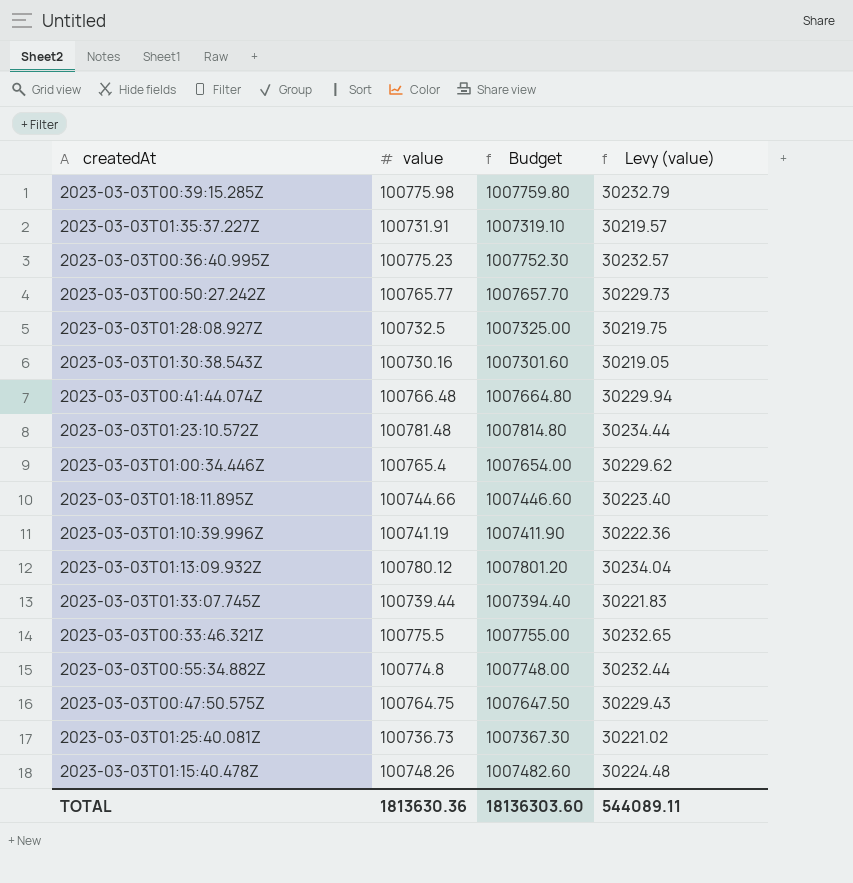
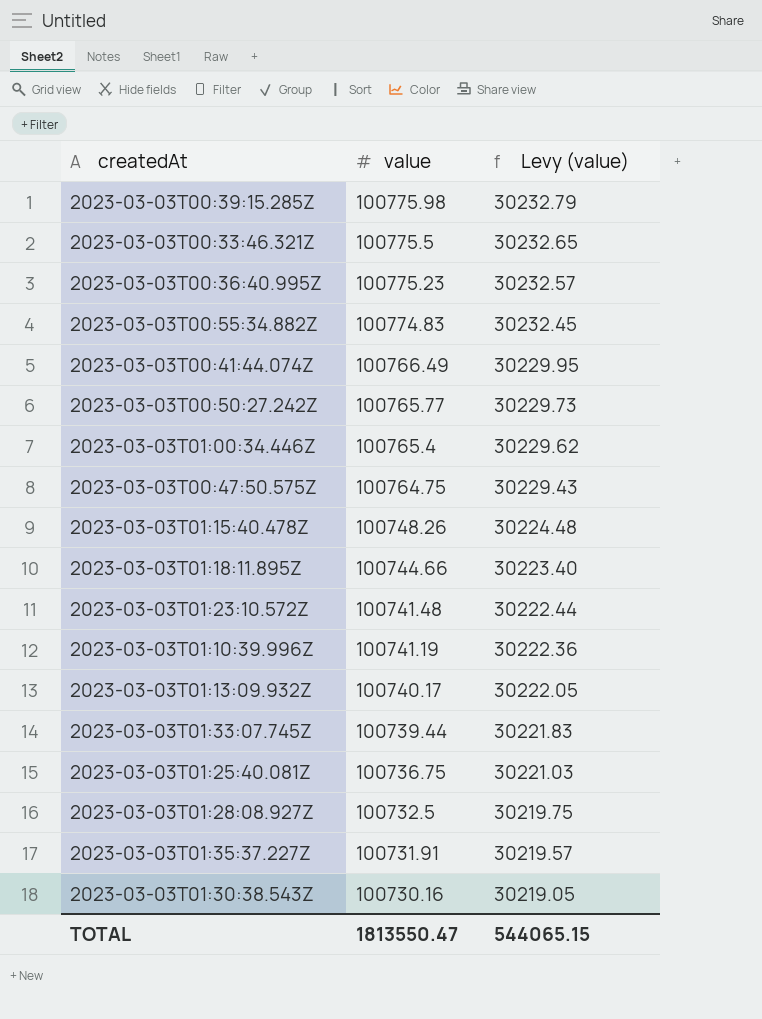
row order: none -> value descending
column Budget | formula: [value] * 10 -> none
2023-03-03T00:55:34.882Z | value: 100774.8 -> 100774.83
2023-03-03T00:55:34.882Z | Levy (value): 30232.44 -> 30232.45
2023-03-03T00:41:44.074Z | value: 100766.48 -> 100766.49
2023-03-03T00:41:44.074Z | Levy (value): 30229.94 -> 30229.95
2023-03-03T01:23:10.572Z | value: 100781.48 -> 100741.48
2023-03-03T01:23:10.572Z | Levy (value): 30234.44 -> 30222.44
2023-03-03T01:13:09.932Z | value: 100780.12 -> 100740.17
2023-03-03T01:13:09.932Z | Levy (value): 30234.04 -> 30222.05
2023-03-03T01:25:40.081Z | value: 100736.73 -> 100736.75
2023-03-03T01:25:40.081Z | Levy (value): 30221.02 -> 30221.03
TOTAL | value: 1813630.36 -> 1813550.47
TOTAL | Levy (value): 544089.11 -> 544065.15

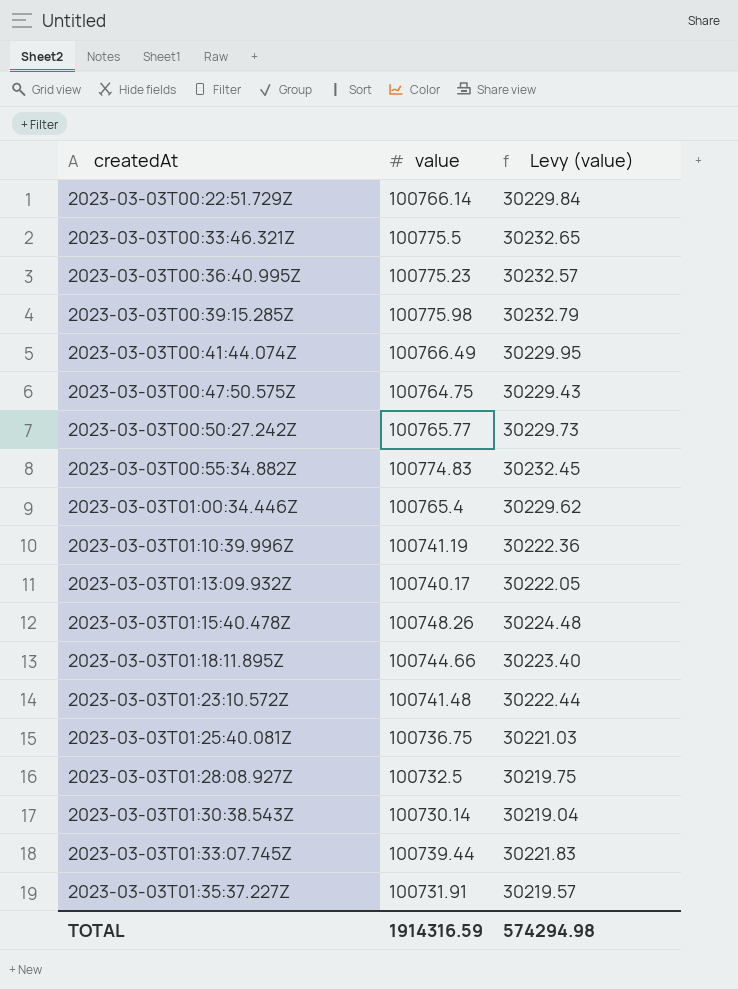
row order: value descending -> createdAt ascending
row 2023-03-03T00:22:51.729Z: none -> 100766.14 | 30229.84
2023-03-03T01:30:38.543Z | value: 100730.16 -> 100730.14
2023-03-03T01:30:38.543Z | Levy (value): 30219.05 -> 30219.04
TOTAL | value: 1813550.47 -> 1914316.59
TOTAL | Levy (value): 544065.15 -> 574294.98

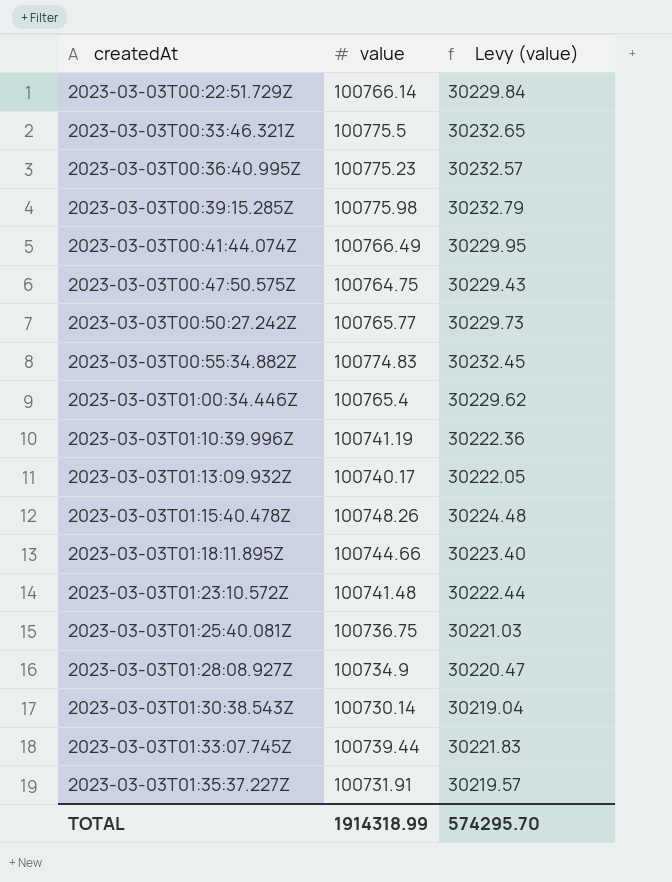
2023-03-03T01:28:08.927Z | value: 100732.5 -> 100734.9
2023-03-03T01:28:08.927Z | Levy (value): 30219.75 -> 30220.47
TOTAL | value: 1914316.59 -> 1914318.99
TOTAL | Levy (value): 574294.98 -> 574295.70

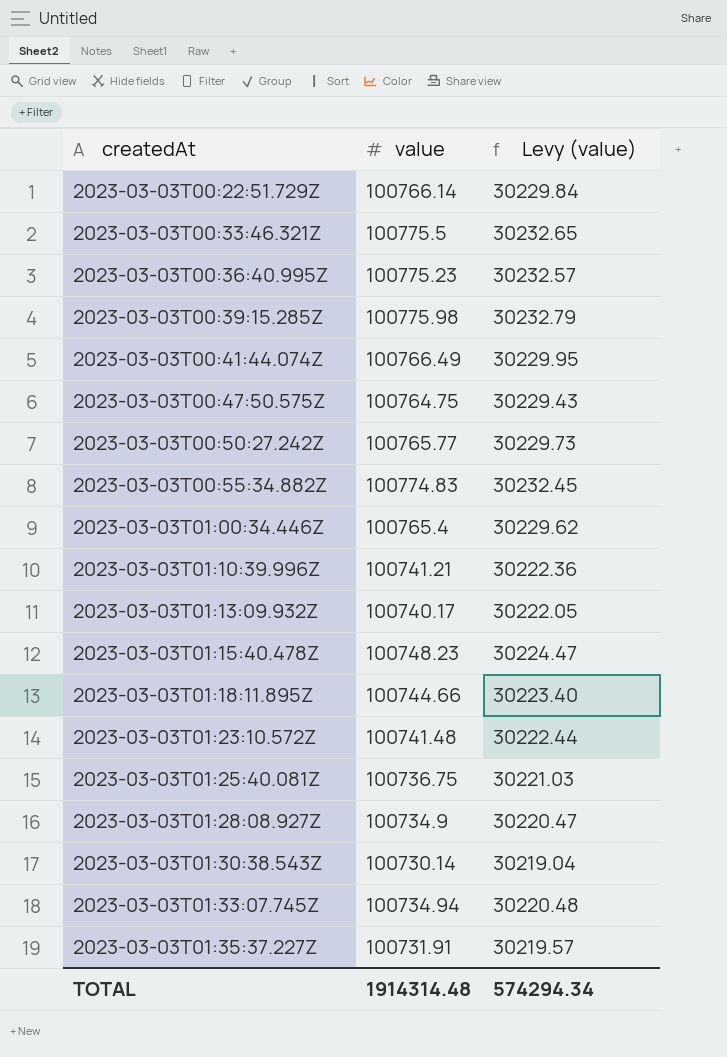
2023-03-03T01:10:39.996Z | value: 100741.19 -> 100741.21
2023-03-03T01:15:40.478Z | value: 100748.26 -> 100748.23
2023-03-03T01:15:40.478Z | Levy (value): 30224.48 -> 30224.47
2023-03-03T01:33:07.745Z | value: 100739.44 -> 100734.94
2023-03-03T01:33:07.745Z | Levy (value): 30221.83 -> 30220.48
TOTAL | value: 1914318.99 -> 1914314.48
TOTAL | Levy (value): 574295.70 -> 574294.34

